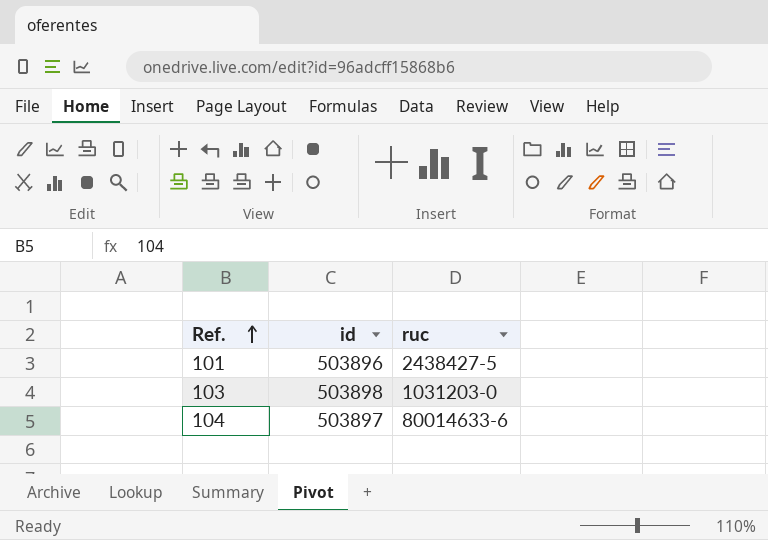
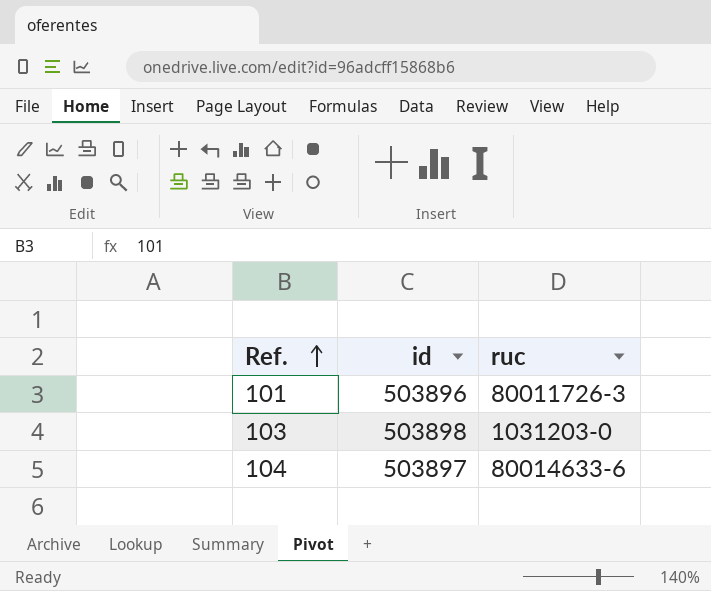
101 | ruc: 2438427-5 -> 80011726-3

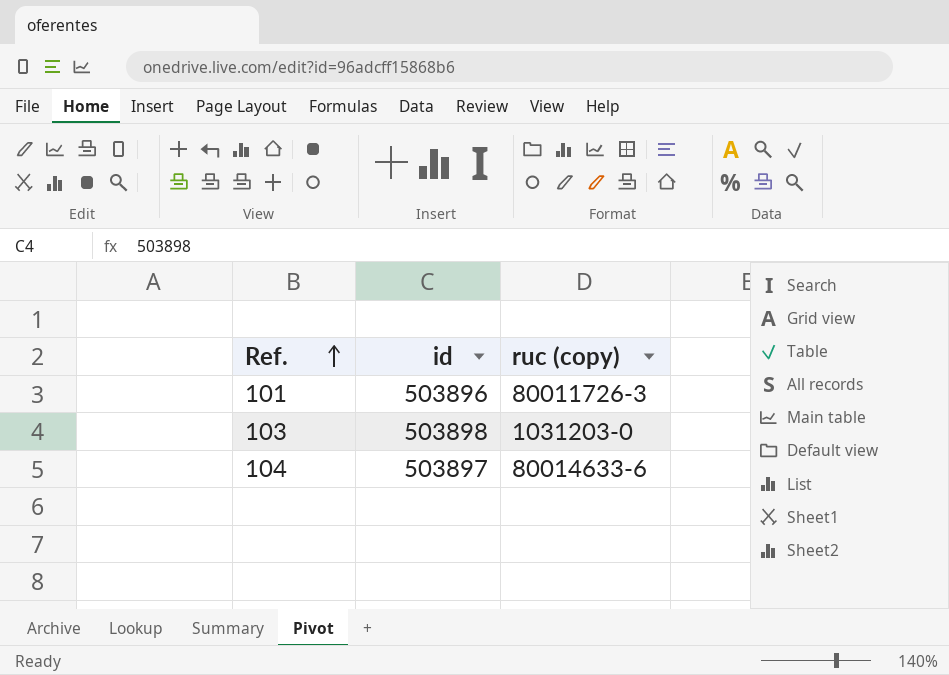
column name: ruc -> ruc (copy)

